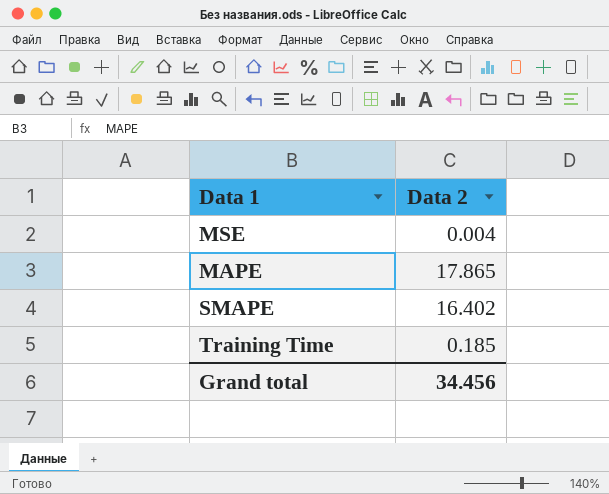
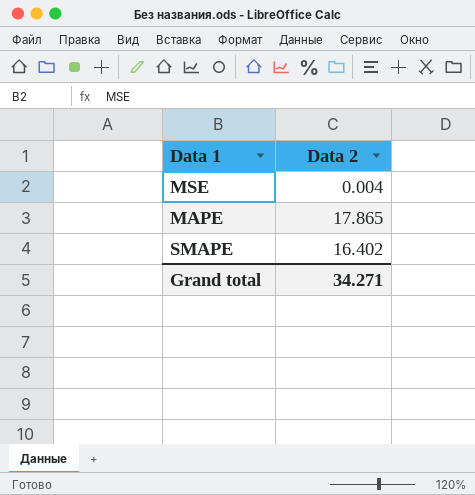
row Training Time: 0.185 -> none
Grand total | Data 2: 34.456 -> 34.271

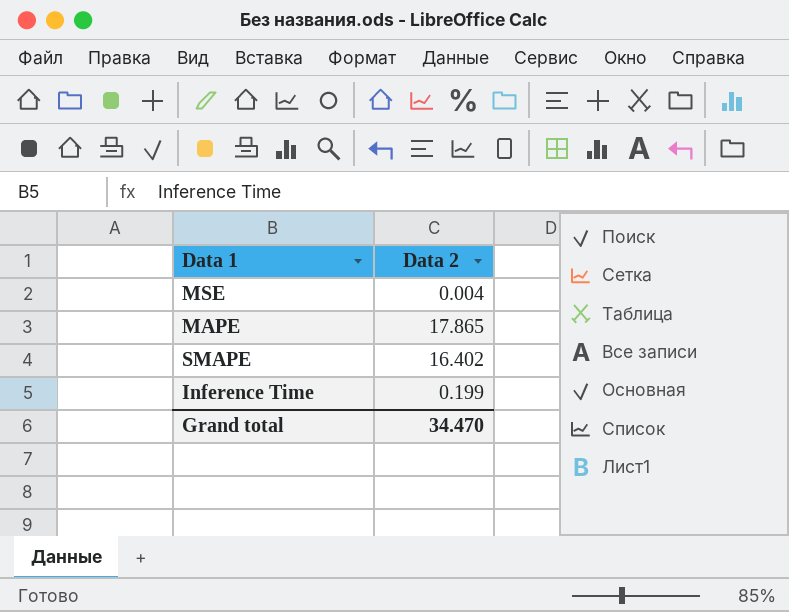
row Inference Time: none -> 0.199
Grand total | Data 2: 34.271 -> 34.470

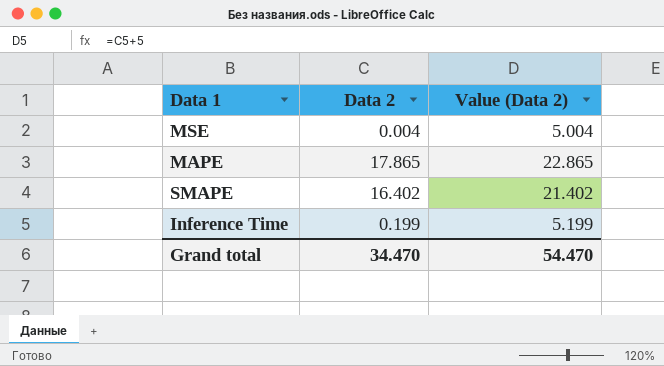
column Value (Data 2) | formula: none -> [Data 2] + 5

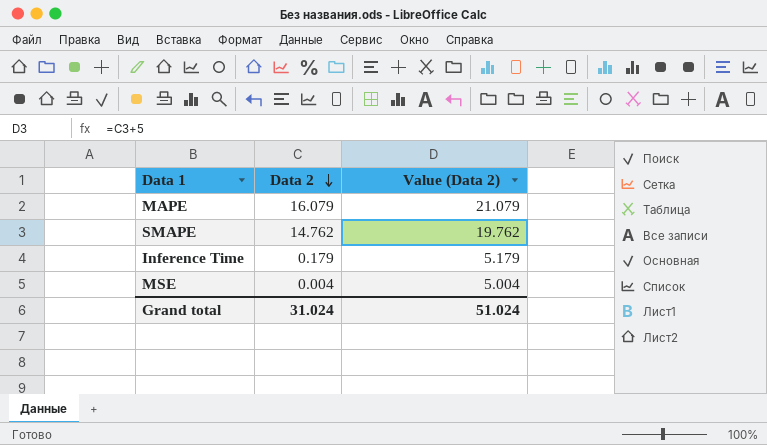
row order: none -> Data 2 descending
MAPE | Data 2: 17.865 -> 16.079
MAPE | Value (Data 2): 22.865 -> 21.079
SMAPE | Data 2: 16.402 -> 14.762
SMAPE | Value (Data 2): 21.402 -> 19.762
Inference Time | Data 2: 0.199 -> 0.179
Inference Time | Value (Data 2): 5.199 -> 5.179
Grand total | Data 2: 34.470 -> 31.024
Grand total | Value (Data 2): 54.470 -> 51.024

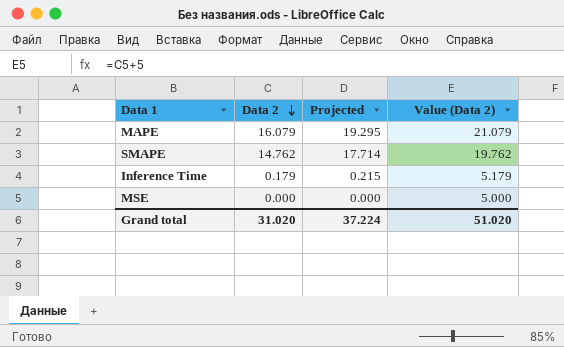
column Projected | formula: none -> [Data 2] * 1.2
MSE | Data 2: 0.004 -> 0.000
MSE | Value (Data 2): 5.004 -> 5.000
Grand total | Data 2: 31.024 -> 31.020
Grand total | Value (Data 2): 51.024 -> 51.020

